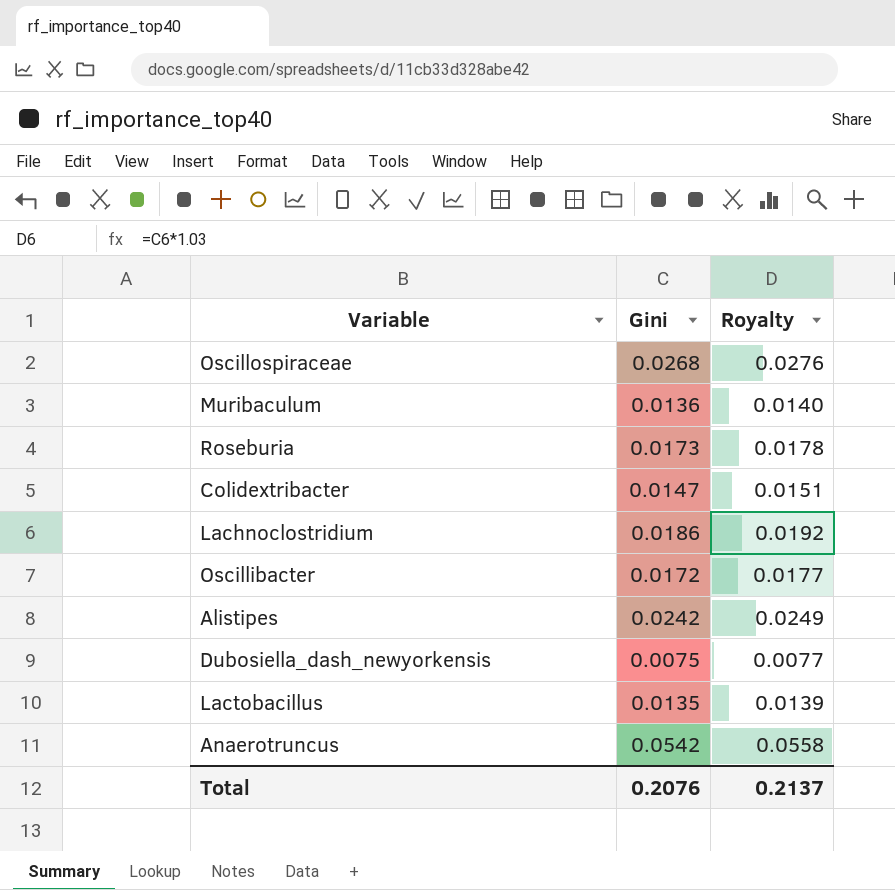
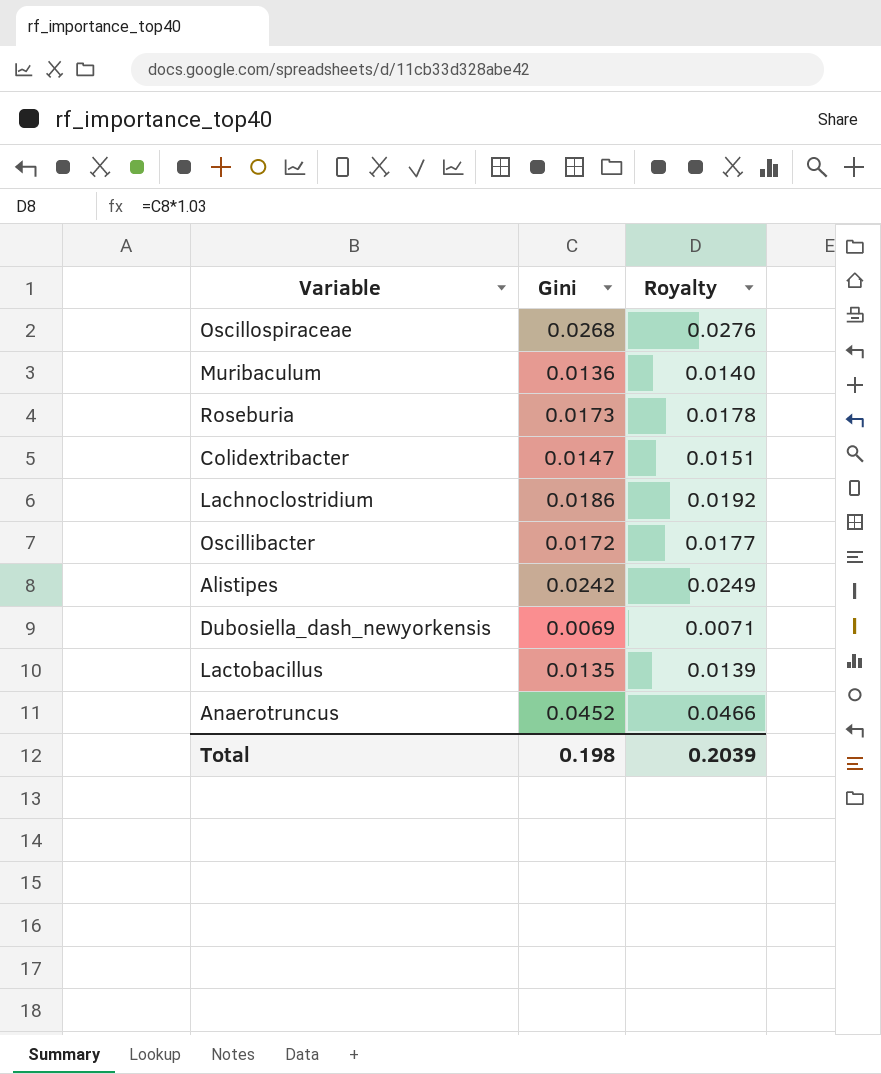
Dubosiella_dash_newyorkensis | Gini: 0.0075 -> 0.0069
Dubosiella_dash_newyorkensis | Royalty: 0.0077 -> 0.0071
Anaerotruncus | Gini: 0.0542 -> 0.0452
Anaerotruncus | Royalty: 0.0558 -> 0.0466
Total | Gini: 0.2076 -> 0.198
Total | Royalty: 0.2137 -> 0.2039

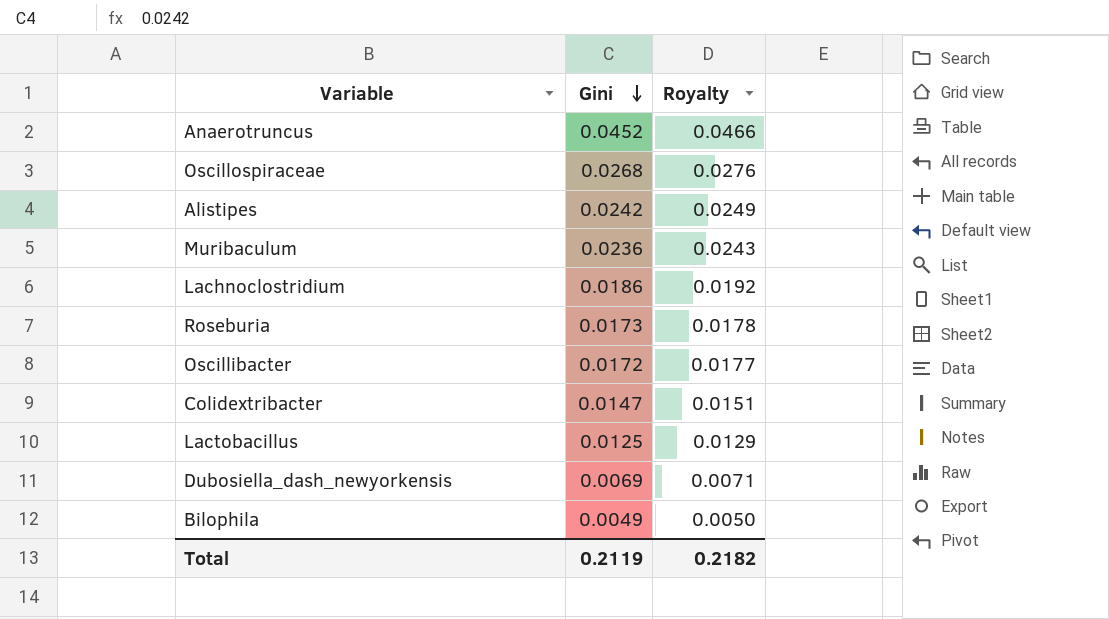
row order: none -> Gini descending
Muribaculum | Gini: 0.0136 -> 0.0236
Muribaculum | Royalty: 0.0140 -> 0.0243
Lactobacillus | Gini: 0.0135 -> 0.0125
Lactobacillus | Royalty: 0.0139 -> 0.0129
row Bilophila: none -> 0.0049 | 0.0050
Total | Gini: 0.198 -> 0.2119
Total | Royalty: 0.2039 -> 0.2182

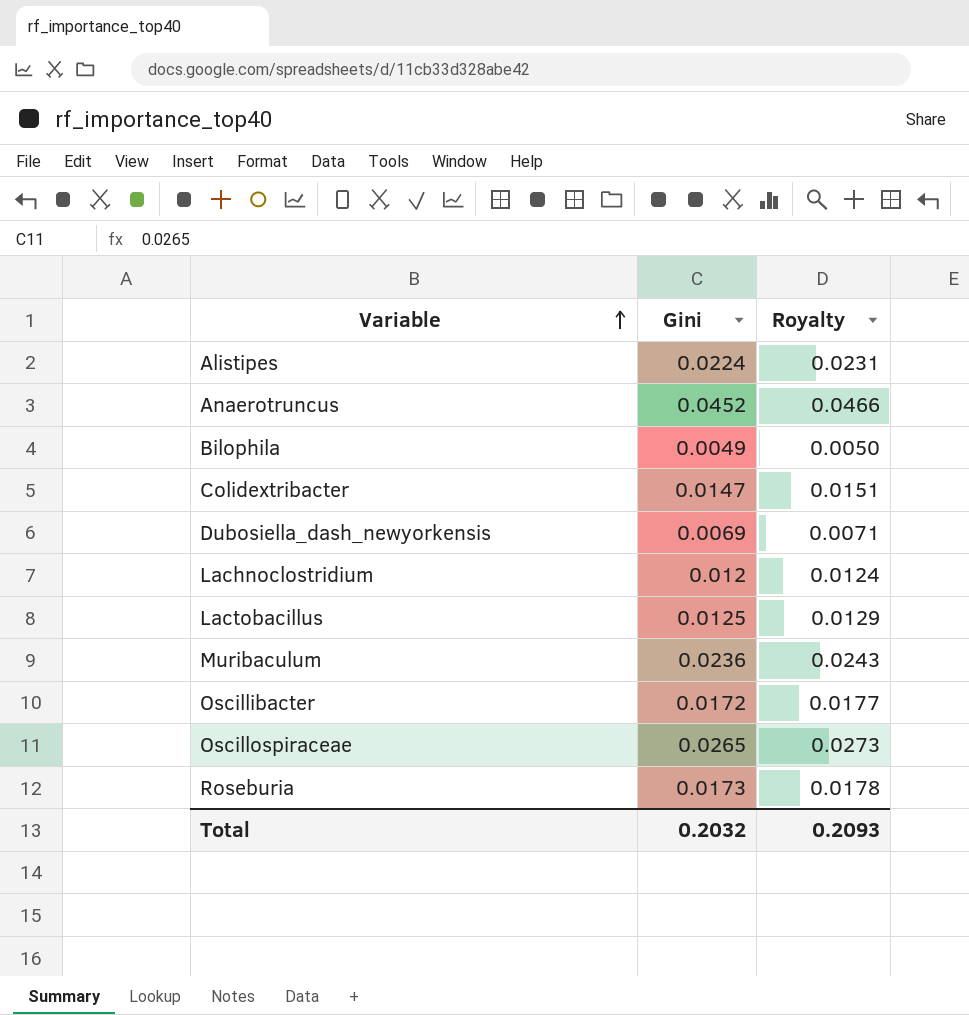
row order: Gini descending -> Variable ascending
Alistipes | Gini: 0.0242 -> 0.0224
Alistipes | Royalty: 0.0249 -> 0.0231
Lachnoclostridium | Gini: 0.0186 -> 0.012
Lachnoclostridium | Royalty: 0.0192 -> 0.0124
Oscillospiraceae | Gini: 0.0268 -> 0.0265
Oscillospiraceae | Royalty: 0.0276 -> 0.0273
Total | Gini: 0.2119 -> 0.2032
Total | Royalty: 0.2182 -> 0.2093

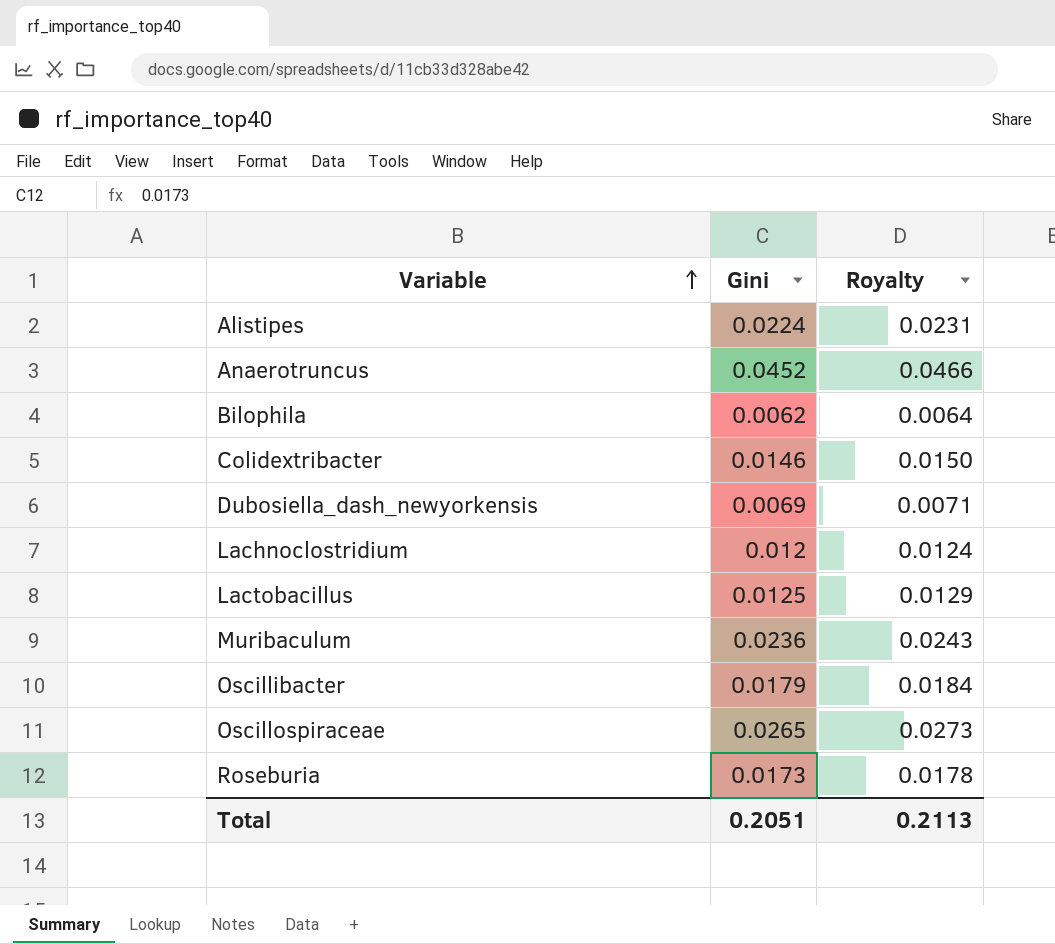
Bilophila | Gini: 0.0049 -> 0.0062
Bilophila | Royalty: 0.0050 -> 0.0064
Colidextribacter | Gini: 0.0147 -> 0.0146
Colidextribacter | Royalty: 0.0151 -> 0.0150
Oscillibacter | Gini: 0.0172 -> 0.0179
Oscillibacter | Royalty: 0.0177 -> 0.0184
Total | Gini: 0.2032 -> 0.2051
Total | Royalty: 0.2093 -> 0.2113

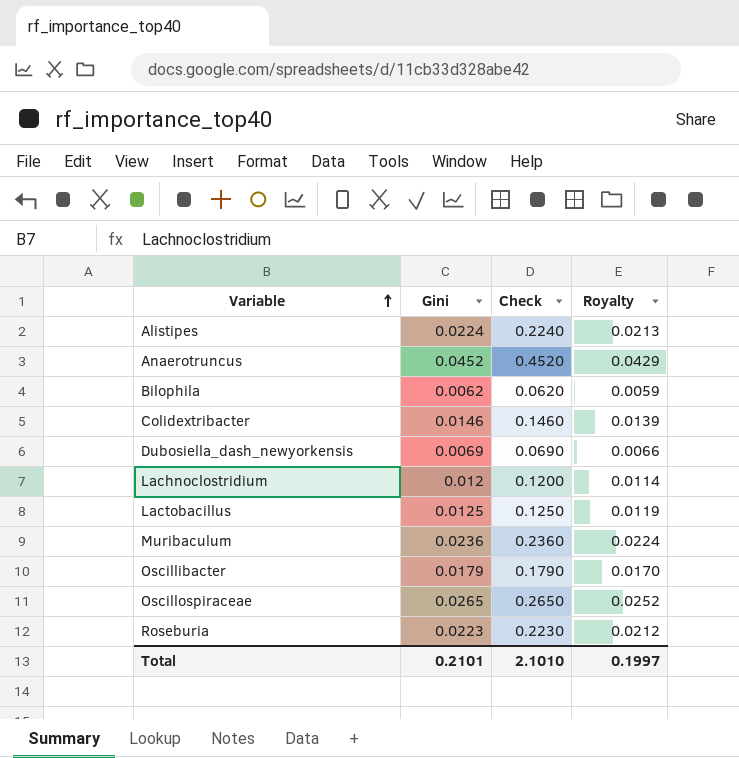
column Check | formula: none -> [Gini] * 10
column Royalty | formula: [Gini] * 1.03 -> [Gini] * 0.95
Roseburia | Gini: 0.0173 -> 0.0223
Total | Gini: 0.2051 -> 0.2101
Total | Royalty: 0.2113 -> 0.1997

